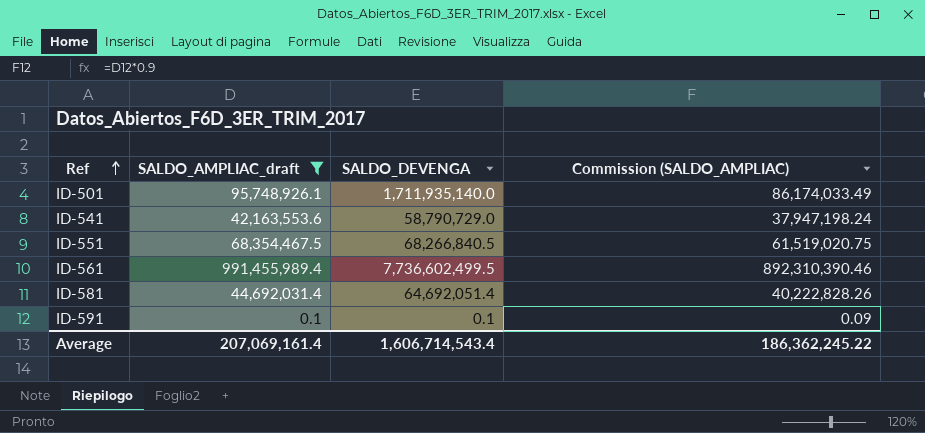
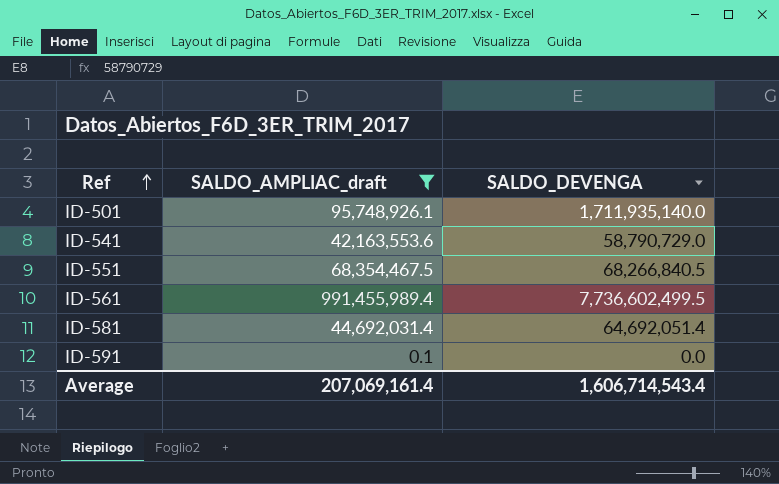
column Commission (SALDO_AMPLIAC) | formula: [SALDO_AMPLIAC_draft] * 0.9 -> none
ID-591 | SALDO_DEVENGA: 0.1 -> 0.0

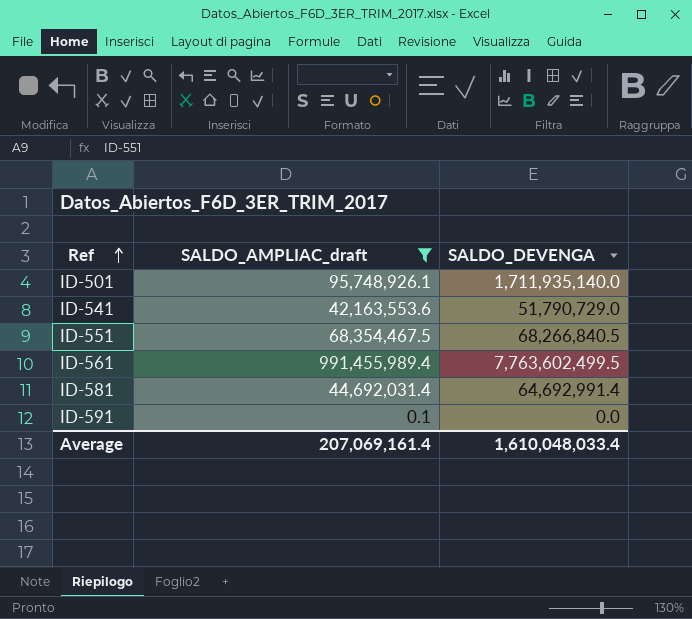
ID-541 | SALDO_DEVENGA: 58,790,729.0 -> 51,790,729.0
ID-561 | SALDO_DEVENGA: 7,736,602,499.5 -> 7,763,602,499.5
ID-581 | SALDO_DEVENGA: 64,692,051.4 -> 64,692,991.4
Average | SALDO_DEVENGA: 1,606,714,543.4 -> 1,610,048,033.4

